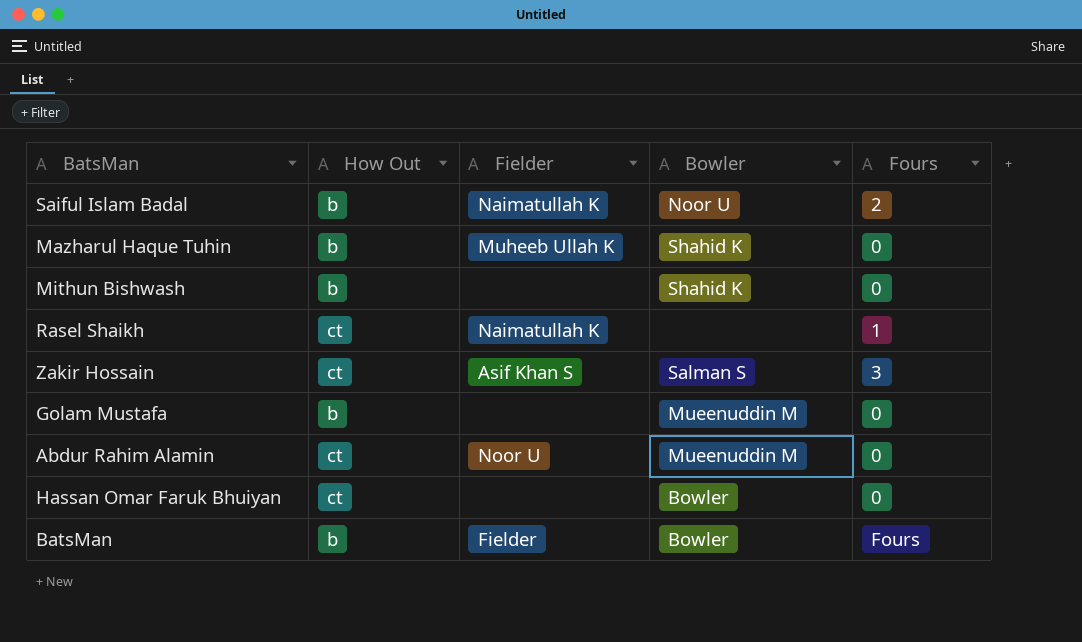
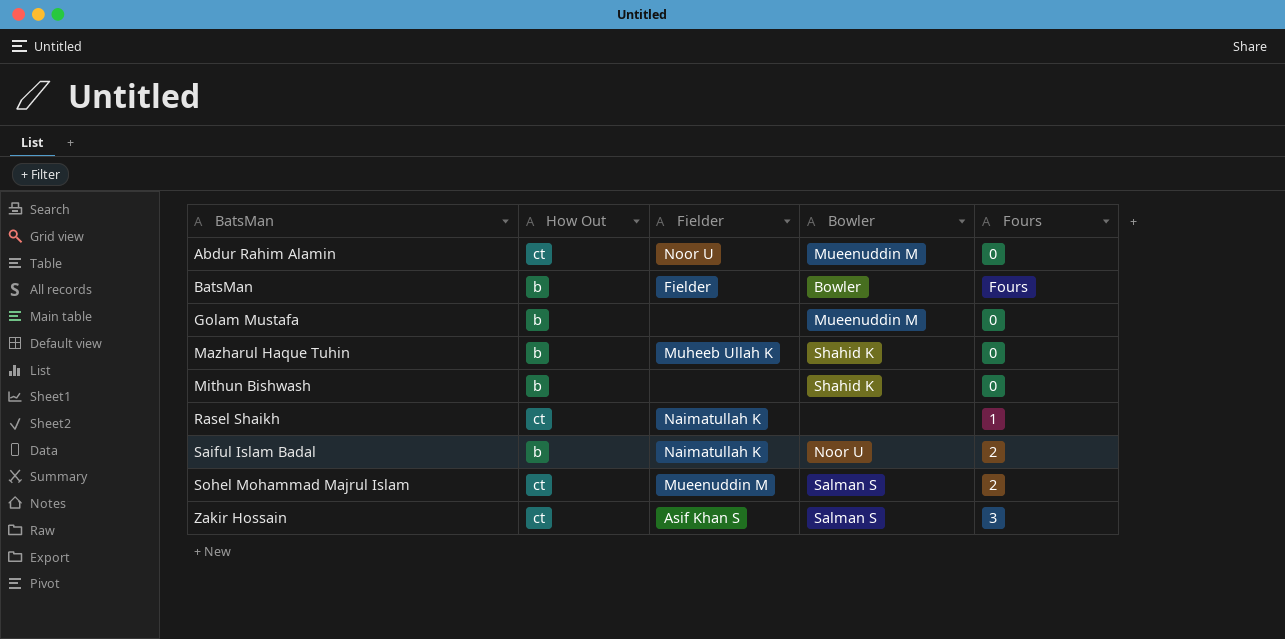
row order: none -> BatsMan ascending
row Hassan Omar Faruk Bhuiyan: ct | none | Bowler | 0 -> none
row Sohel Mohammad Majrul Islam: none -> ct | Mueenuddin M | Salman S | 2

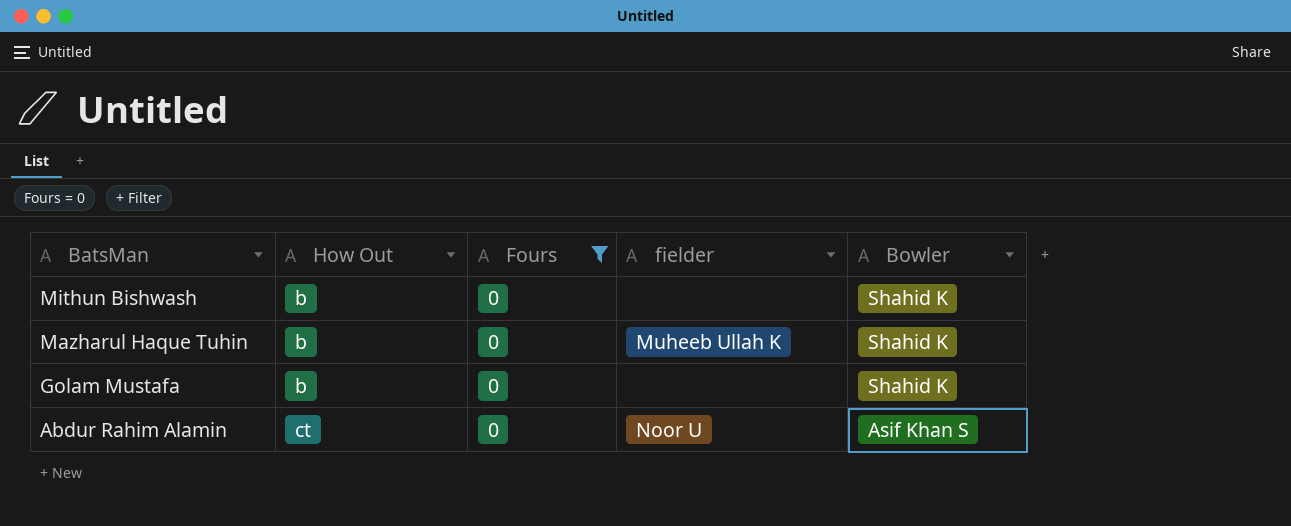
filter: none -> Fours = 0
row order: BatsMan ascending -> BatsMan descending
column Fours | position: 5 -> 3
column name: Fielder -> fielder
Golam Mustafa | Bowler: Mueenuddin M -> Shahid K
Abdur Rahim Alamin | Bowler: Mueenuddin M -> Asif Khan S

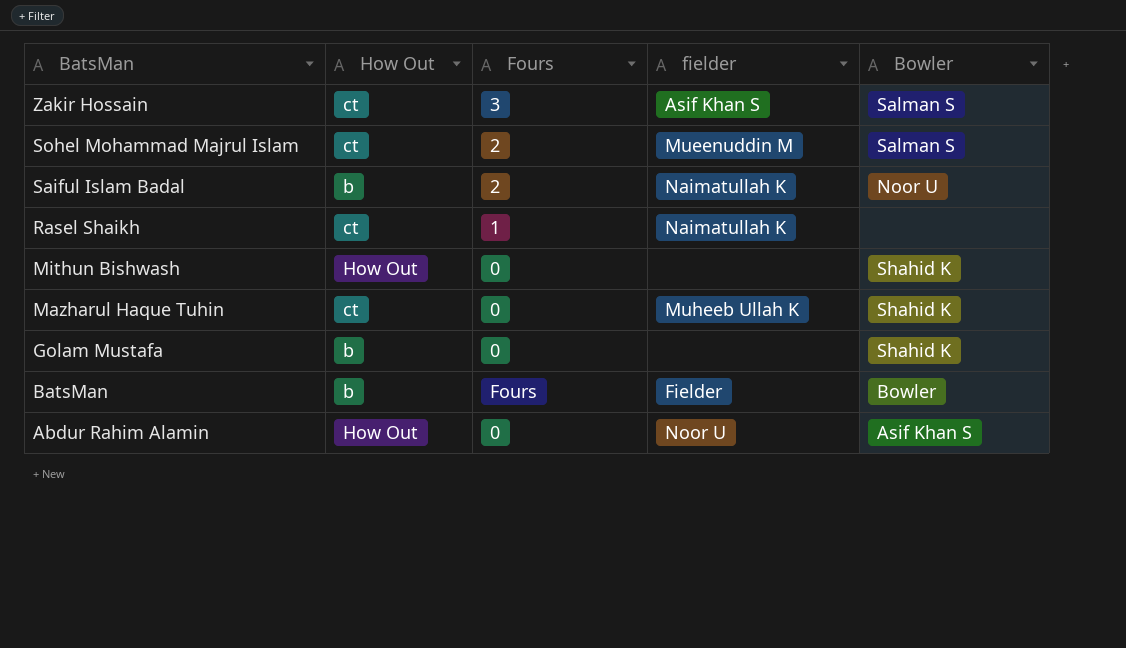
filter: Fours = 0 -> none
Mithun Bishwash | How Out: b -> How Out
Mazharul Haque Tuhin | How Out: b -> ct
Abdur Rahim Alamin | How Out: ct -> How Out

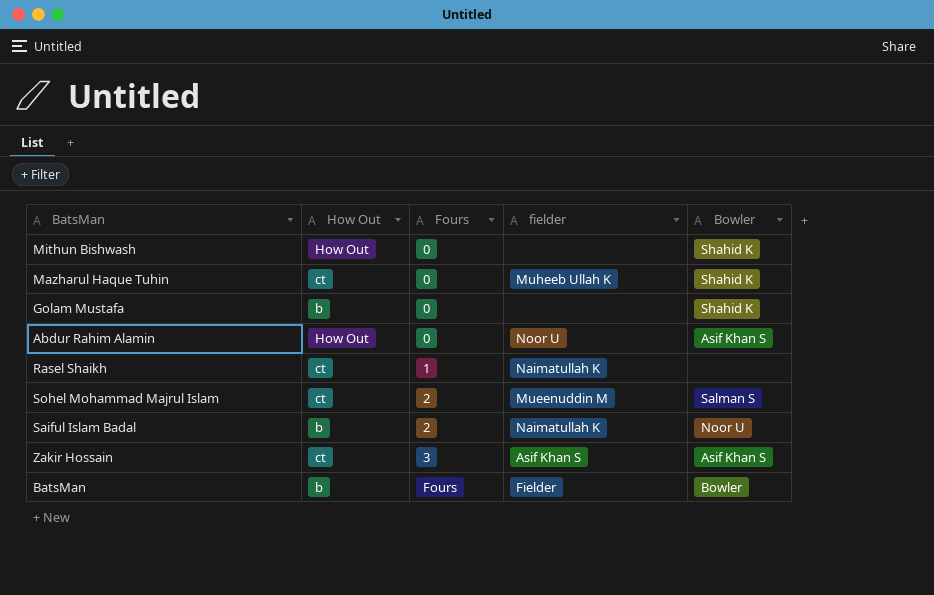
row order: BatsMan descending -> Fours ascending
Zakir Hossain | Bowler: Salman S -> Asif Khan S

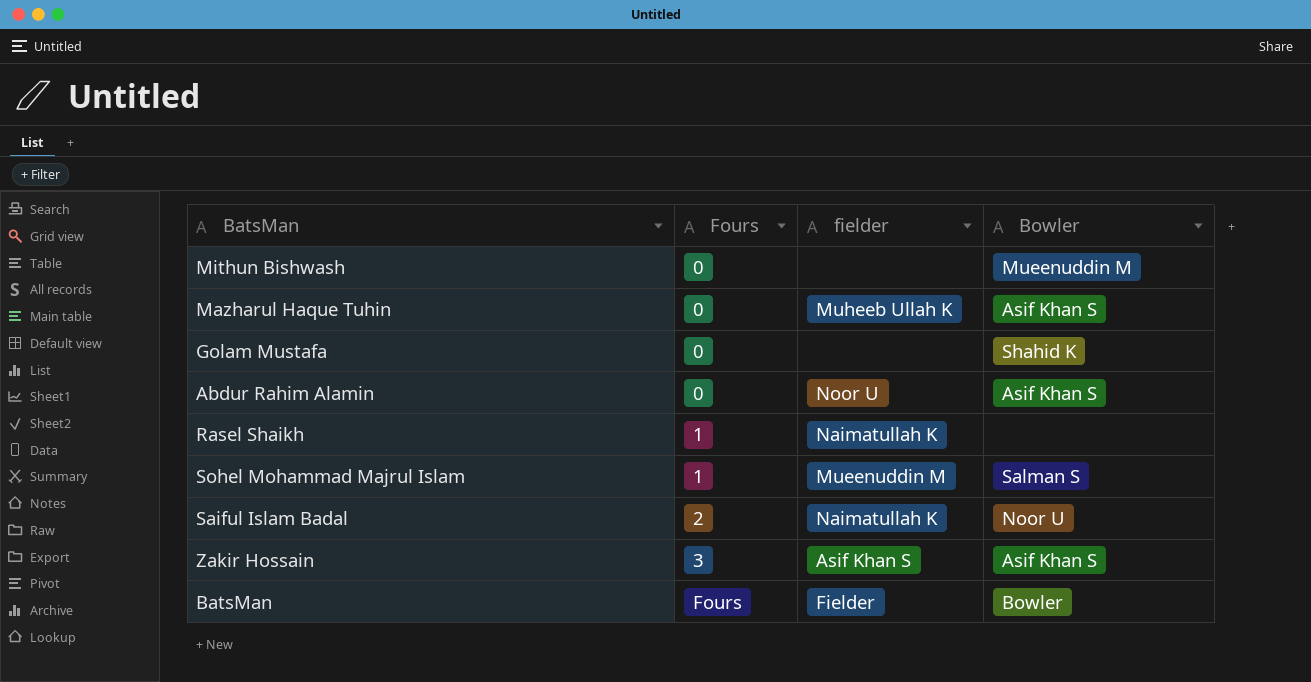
column How Out | position: 2 -> none
Mithun Bishwash | Bowler: Shahid K -> Mueenuddin M
Mazharul Haque Tuhin | Bowler: Shahid K -> Asif Khan S
Sohel Mohammad Majrul Islam | Fours: 2 -> 1

